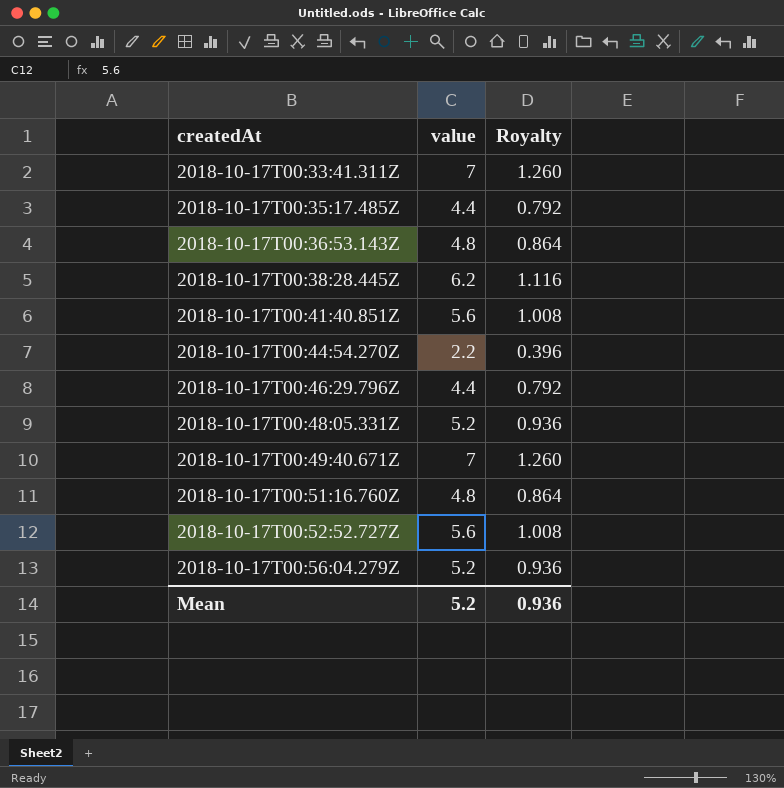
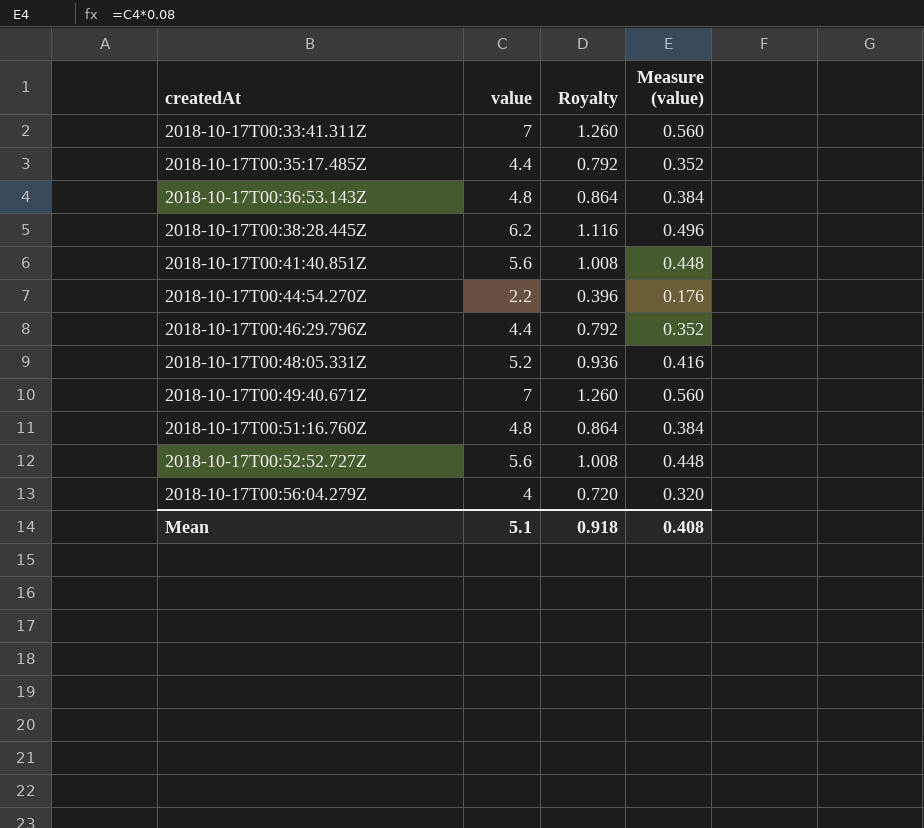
column Measure (value) | formula: none -> [value] * 0.08
2018-10-17T00:56:04.279Z | value: 5.2 -> 4
2018-10-17T00:56:04.279Z | Royalty: 0.936 -> 0.720
Mean | value: 5.2 -> 5.1
Mean | Royalty: 0.936 -> 0.918

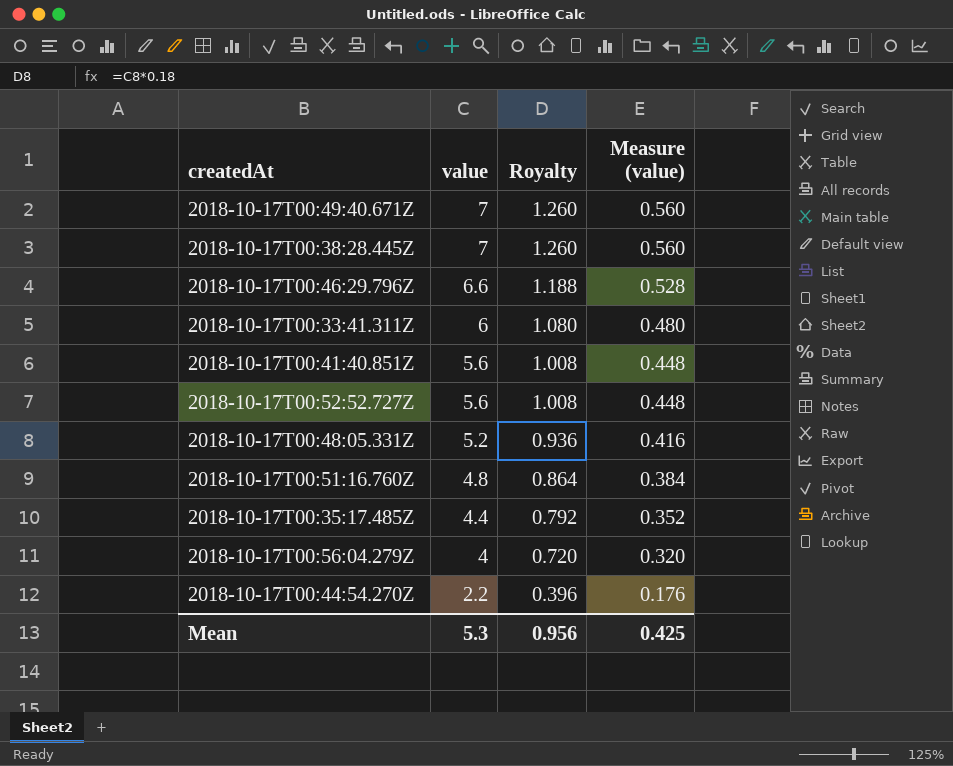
row order: createdAt ascending -> value descending
row 2018-10-17T00:36:53.143Z: 4.8 | 0.864 | 0.384 -> none
2018-10-17T00:38:28.445Z | value: 6.2 -> 7
2018-10-17T00:38:28.445Z | Royalty: 1.116 -> 1.260
2018-10-17T00:38:28.445Z | Measure (value): 0.496 -> 0.560
2018-10-17T00:46:29.796Z | value: 4.4 -> 6.6
2018-10-17T00:46:29.796Z | Royalty: 0.792 -> 1.188
2018-10-17T00:46:29.796Z | Measure (value): 0.352 -> 0.528
2018-10-17T00:33:41.311Z | value: 7 -> 6
2018-10-17T00:33:41.311Z | Royalty: 1.260 -> 1.080
2018-10-17T00:33:41.311Z | Measure (value): 0.560 -> 0.480
Mean | value: 5.1 -> 5.3
Mean | Royalty: 0.918 -> 0.956
Mean | Measure (value): 0.408 -> 0.425

